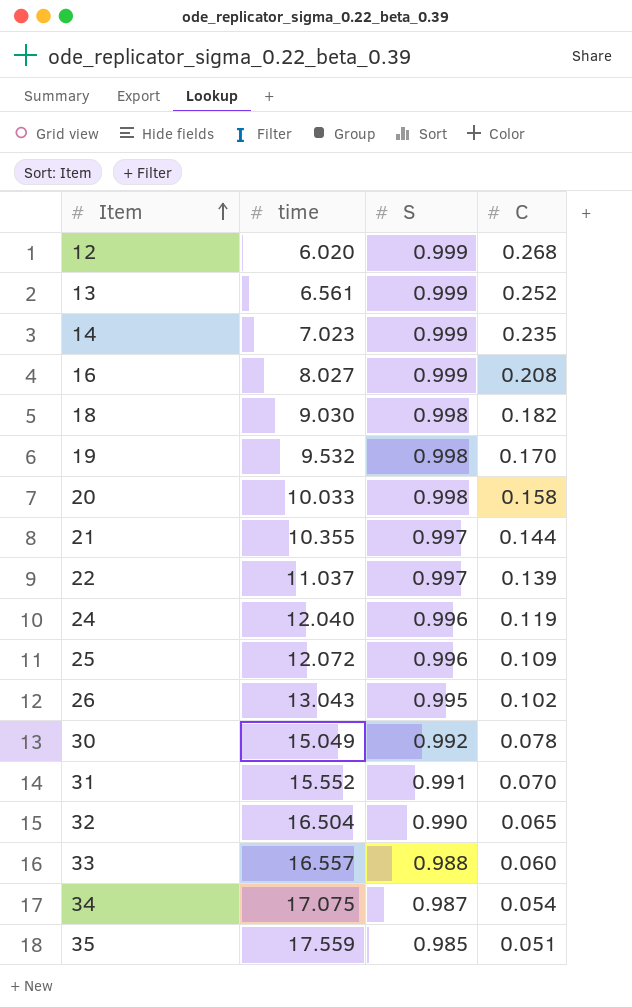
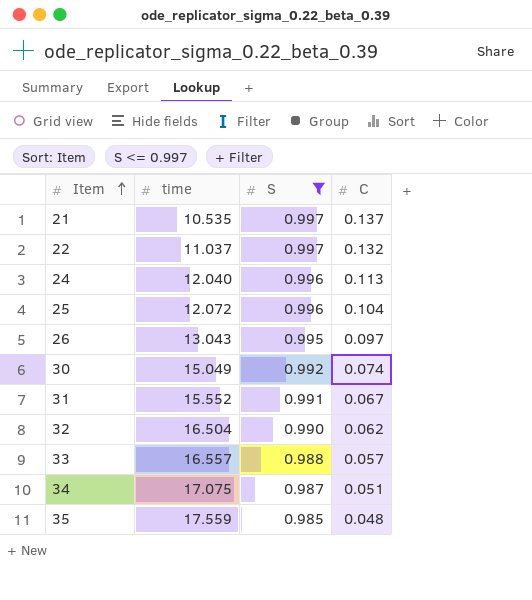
filter: none -> S <= 0.997
21 | time: 10.355 -> 10.535
21 | C: 0.144 -> 0.137
22 | C: 0.139 -> 0.132
24 | C: 0.119 -> 0.113
25 | C: 0.109 -> 0.104
26 | C: 0.102 -> 0.097
30 | C: 0.078 -> 0.074
31 | C: 0.070 -> 0.067
32 | C: 0.065 -> 0.062
33 | C: 0.060 -> 0.057
34 | C: 0.054 -> 0.051
35 | C: 0.051 -> 0.048

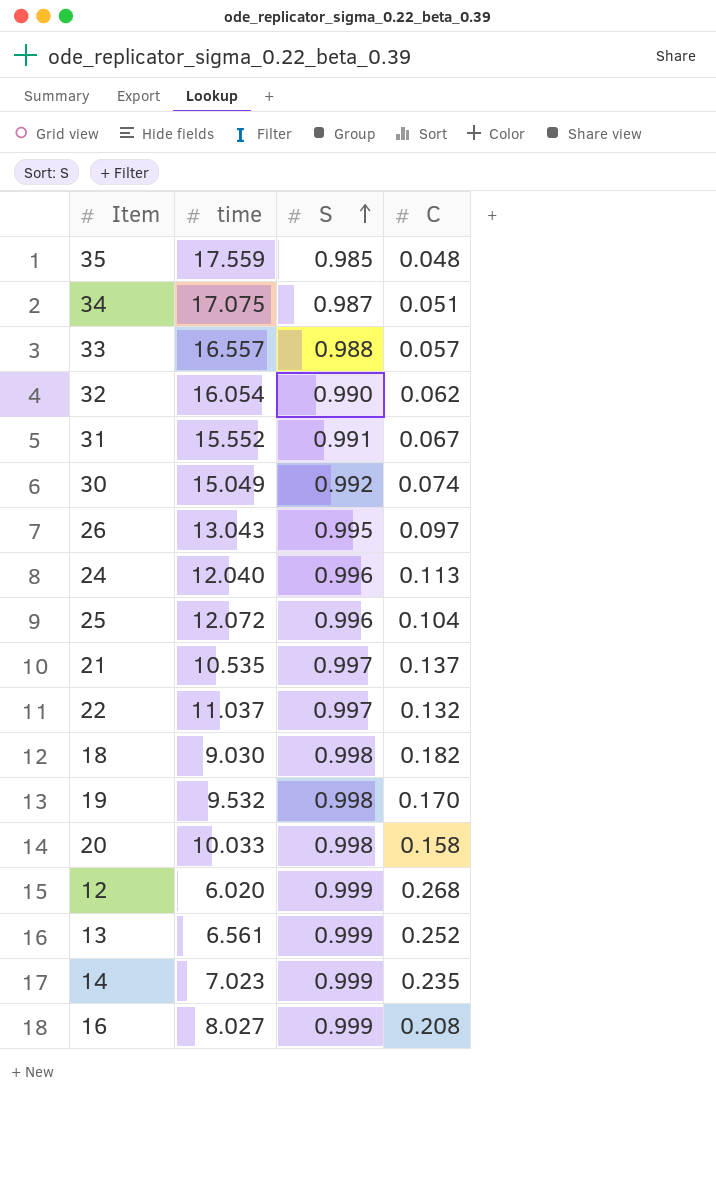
filter: S <= 0.997 -> none
row order: Item ascending -> S ascending
32 | time: 16.504 -> 16.054

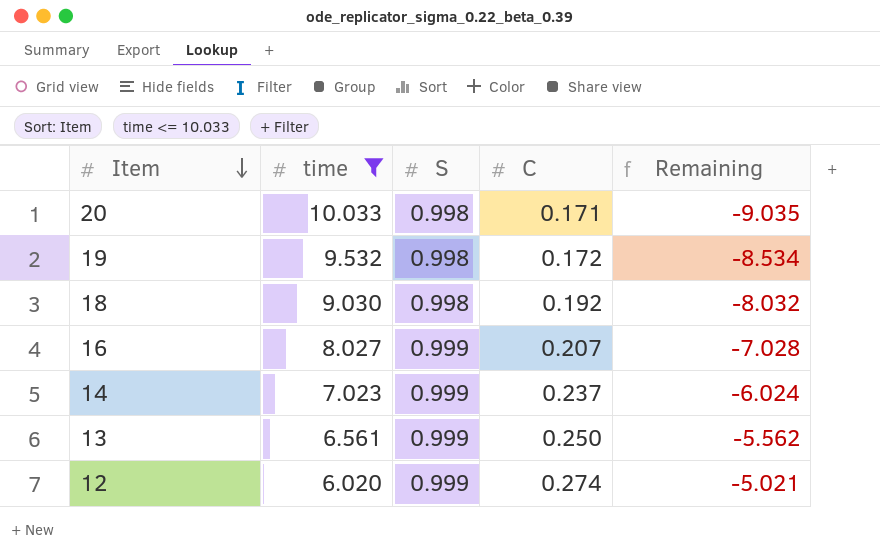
filter: none -> time <= 10.033
row order: S ascending -> Item descending
column Remaining | formula: none -> [S] - [time]
20 | C: 0.158 -> 0.171
19 | C: 0.170 -> 0.172
18 | C: 0.182 -> 0.192
16 | C: 0.208 -> 0.207
14 | C: 0.235 -> 0.237
13 | C: 0.252 -> 0.250
12 | C: 0.268 -> 0.274

